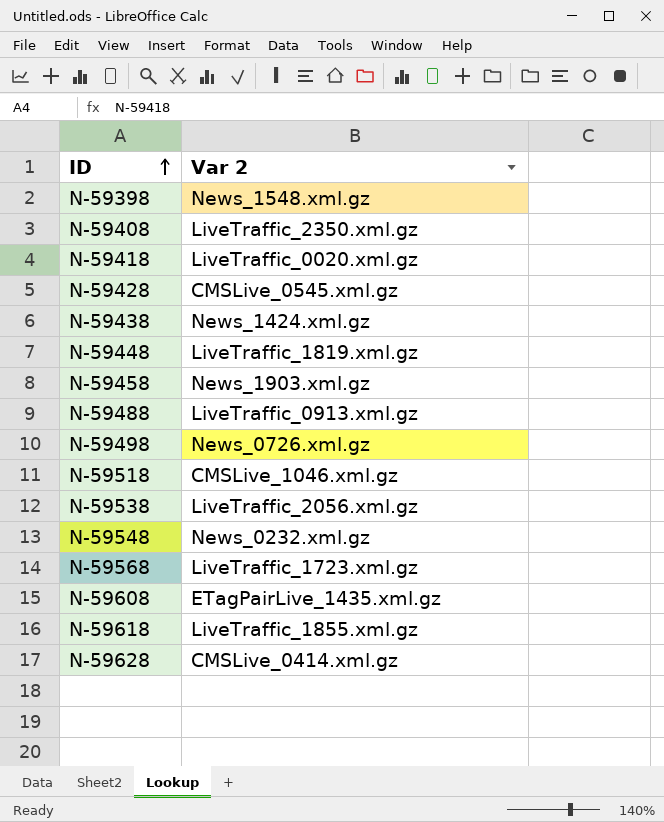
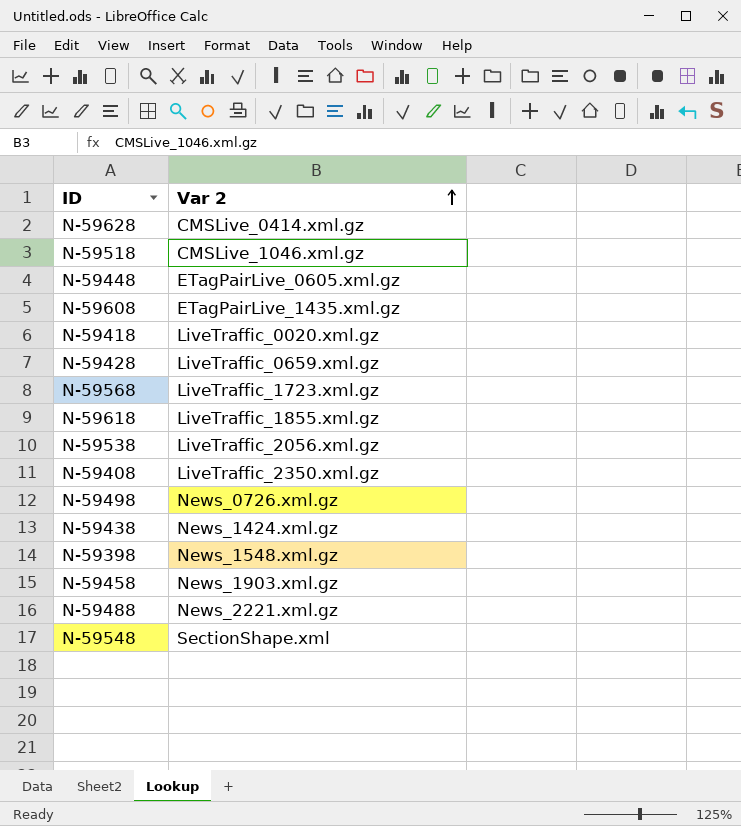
row order: ID ascending -> Var 2 ascending
N-59448 | Var 2: LiveTraffic_1819.xml.gz -> ETagPairLive_0605.xml.gz
N-59428 | Var 2: CMSLive_0545.xml.gz -> LiveTraffic_0659.xml.gz
N-59488 | Var 2: LiveTraffic_0913.xml.gz -> News_2221.xml.gz
N-59548 | Var 2: News_0232.xml.gz -> SectionShape.xml

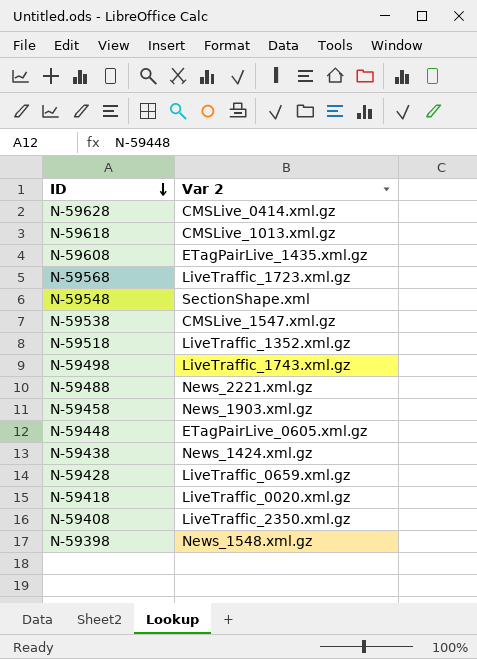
row order: Var 2 ascending -> ID descending
N-59618 | Var 2: LiveTraffic_1855.xml.gz -> CMSLive_1013.xml.gz
N-59538 | Var 2: LiveTraffic_2056.xml.gz -> CMSLive_1547.xml.gz
N-59518 | Var 2: CMSLive_1046.xml.gz -> LiveTraffic_1352.xml.gz
N-59498 | Var 2: News_0726.xml.gz -> LiveTraffic_1743.xml.gz

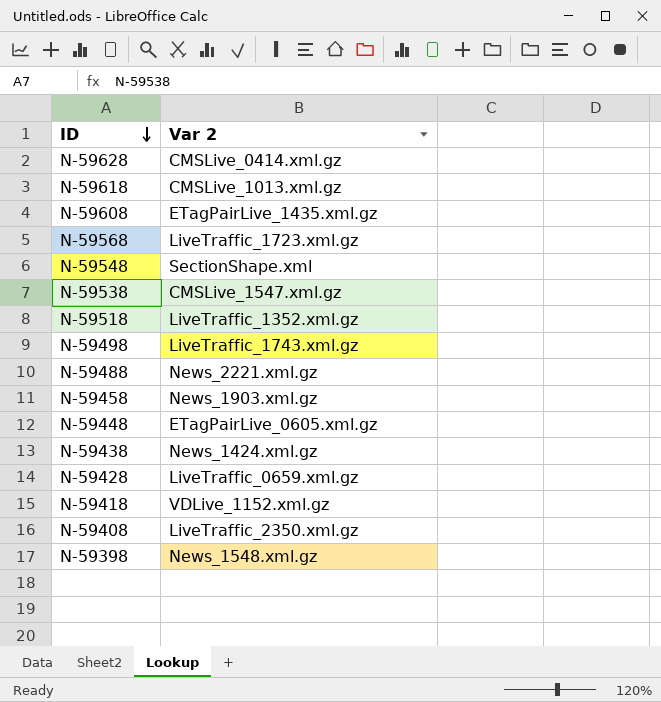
N-59418 | Var 2: LiveTraffic_0020.xml.gz -> VDLive_1152.xml.gz

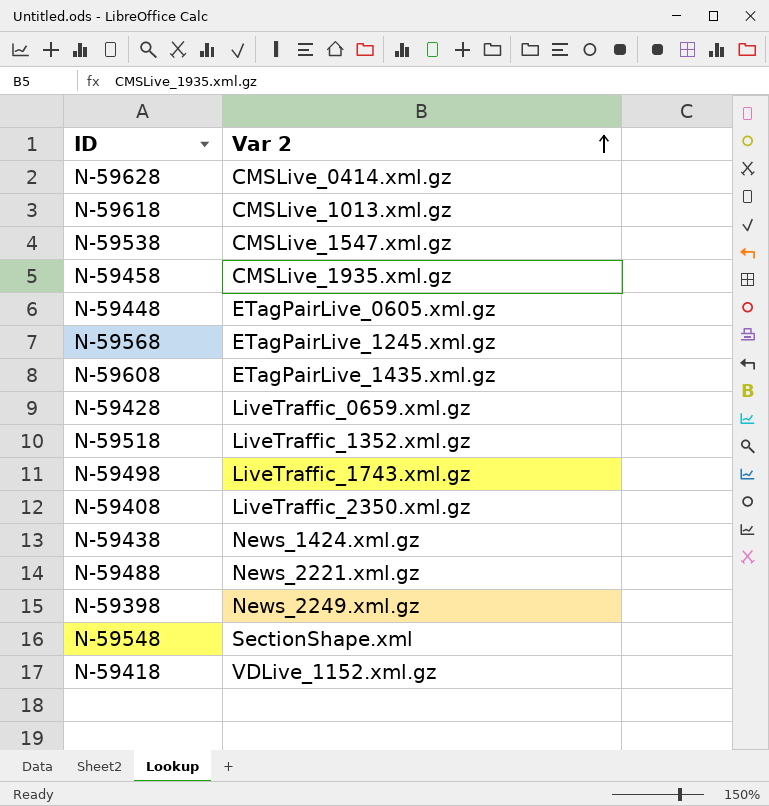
row order: ID descending -> Var 2 ascending
N-59458 | Var 2: News_1903.xml.gz -> CMSLive_1935.xml.gz
N-59568 | Var 2: LiveTraffic_1723.xml.gz -> ETagPairLive_1245.xml.gz
N-59398 | Var 2: News_1548.xml.gz -> News_2249.xml.gz

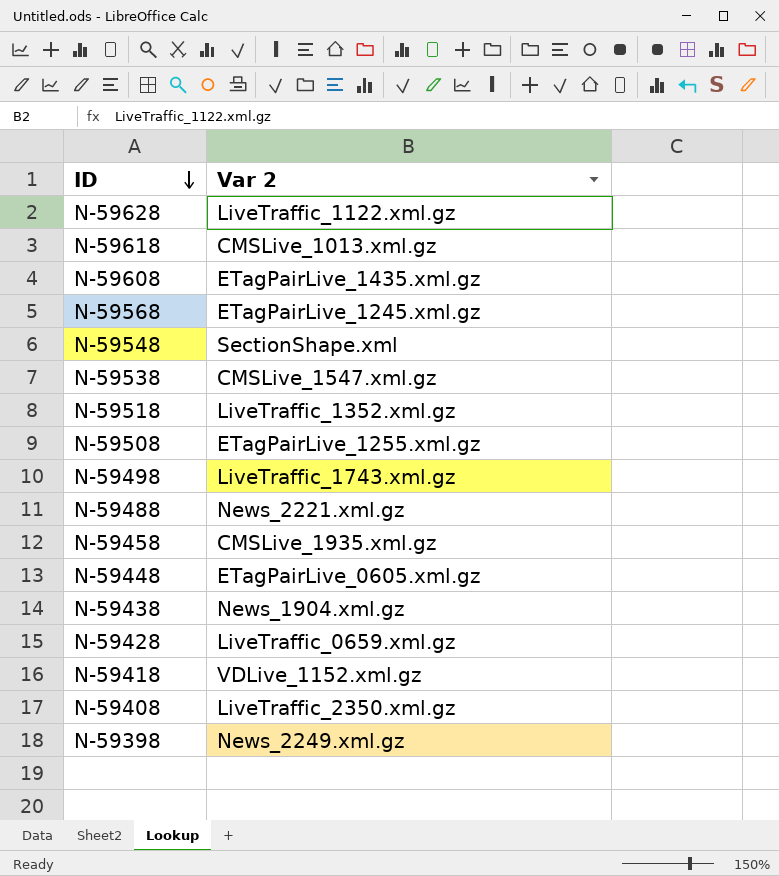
row order: Var 2 ascending -> ID descending
N-59628 | Var 2: CMSLive_0414.xml.gz -> LiveTraffic_1122.xml.gz
row N-59508: none -> ETagPairLive_1255.xml.gz
N-59438 | Var 2: News_1424.xml.gz -> News_1904.xml.gz

